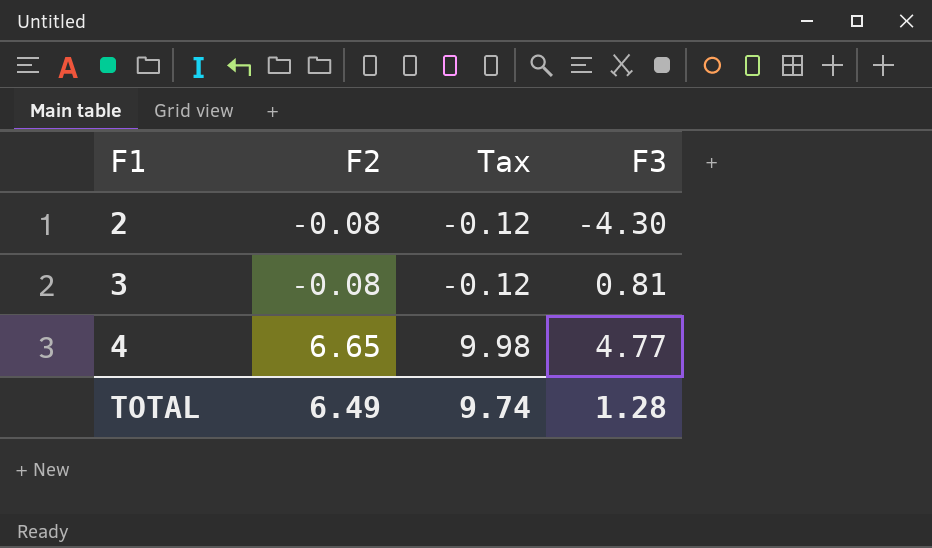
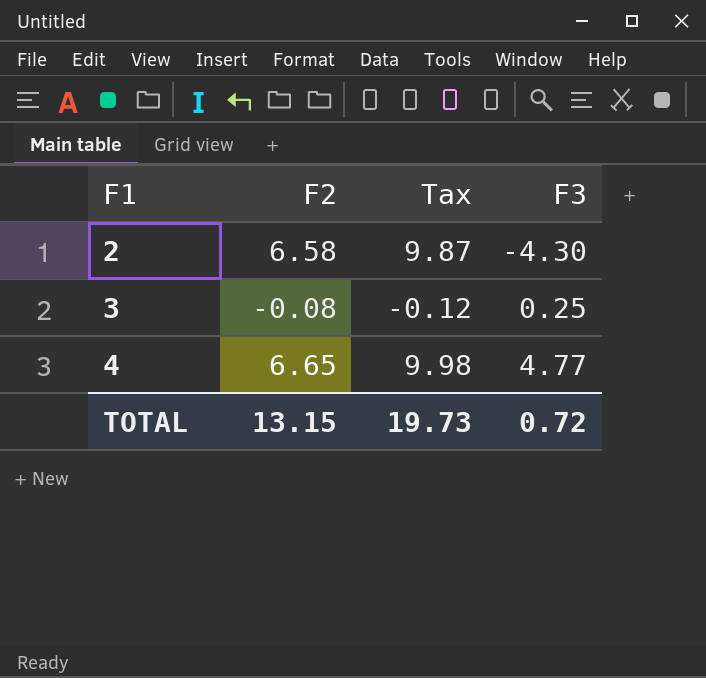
2 | F2: -0.08 -> 6.58
2 | Tax: -0.12 -> 9.87
3 | F3: 0.81 -> 0.25
TOTAL | F2: 6.49 -> 13.15
TOTAL | Tax: 9.74 -> 19.73
TOTAL | F3: 1.28 -> 0.72

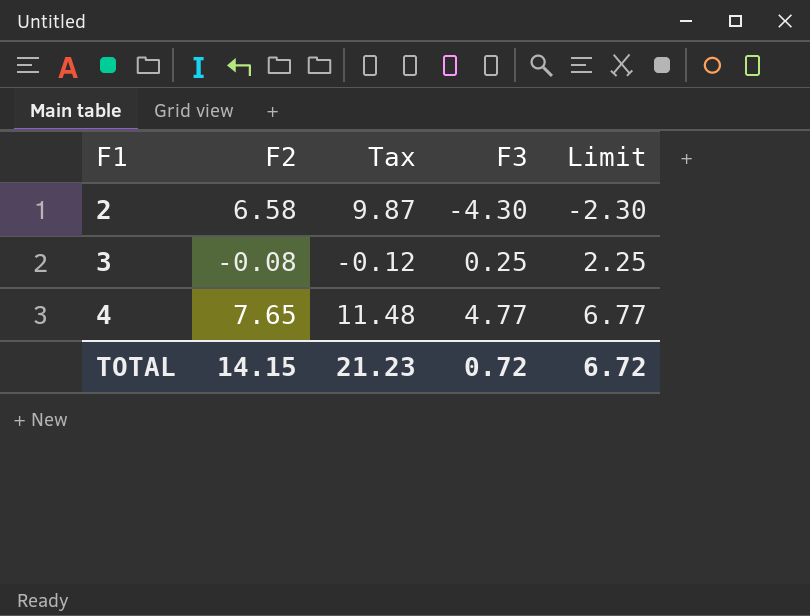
column Limit | formula: none -> [F3] + 2
4 | F2: 6.65 -> 7.65
4 | Tax: 9.98 -> 11.48
TOTAL | F2: 13.15 -> 14.15
TOTAL | Tax: 19.73 -> 21.23

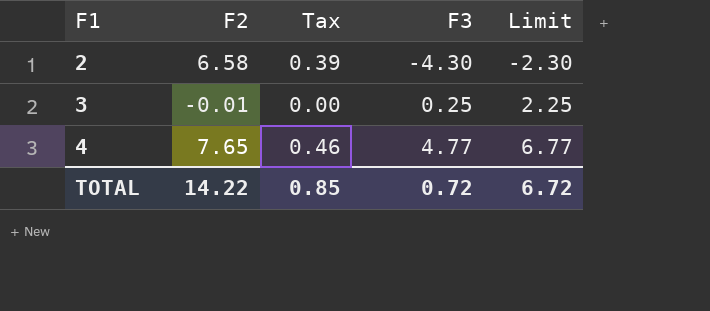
column Tax | formula: [F2] * 1.5 -> [F2] * 0.06
3 | F2: -0.08 -> -0.01
TOTAL | F2: 14.15 -> 14.22
TOTAL | Tax: 21.23 -> 0.85

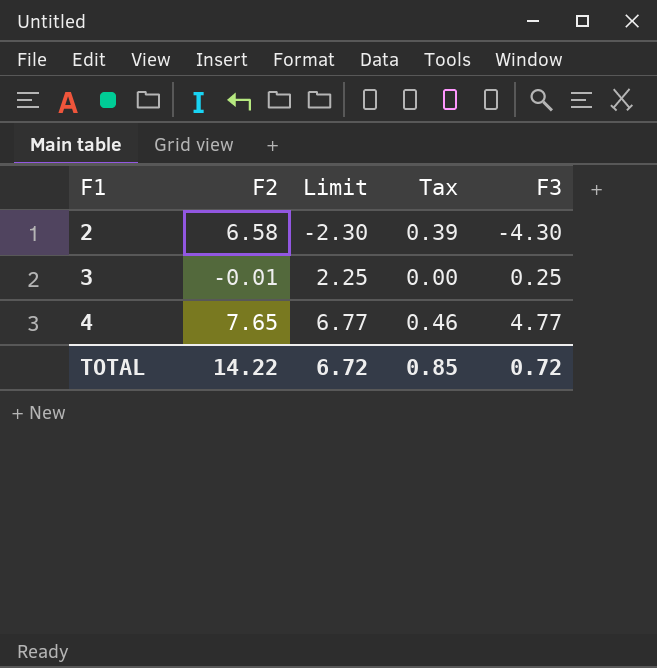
column Limit | position: 5 -> 3

